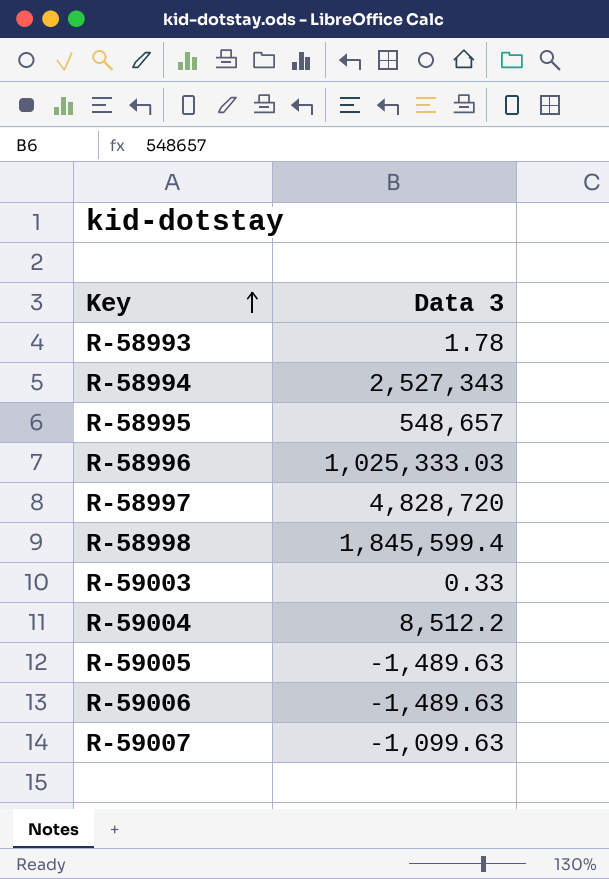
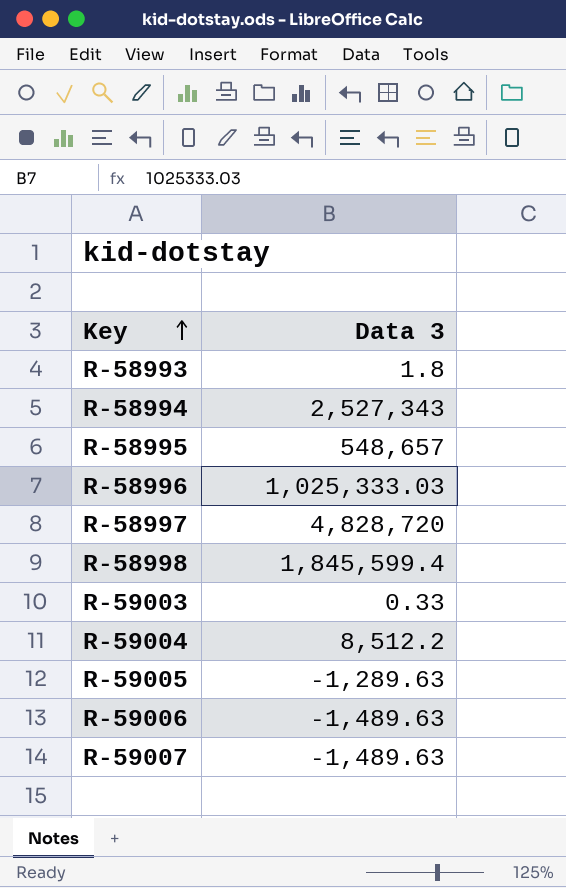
R-58993 | Data 3: 1.78 -> 1.8
R-59005 | Data 3: -1,489.63 -> -1,289.63
R-59007 | Data 3: -1,099.63 -> -1,489.63

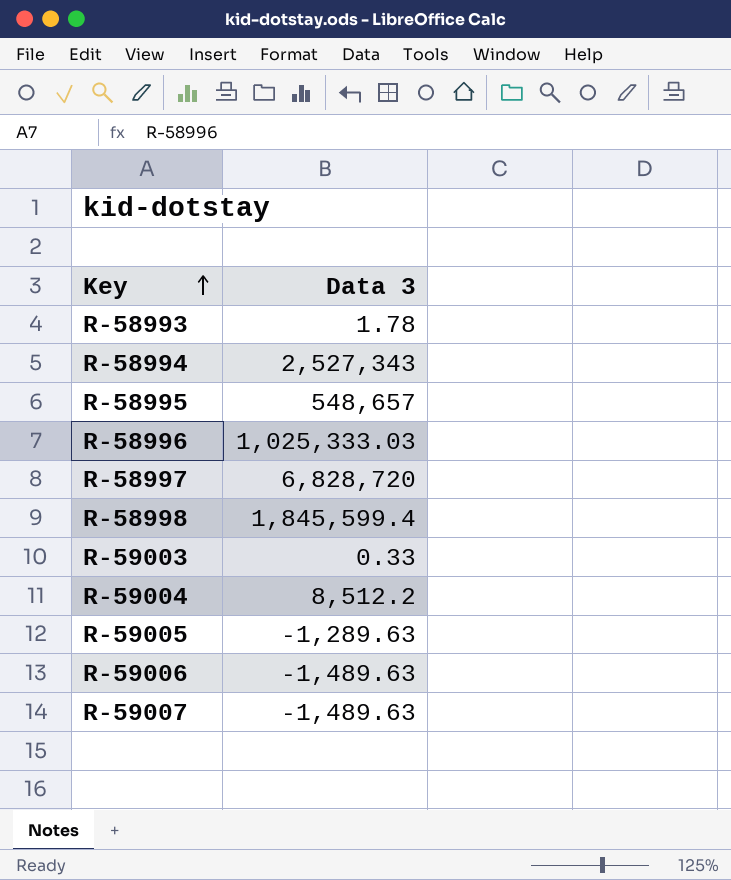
R-58993 | Data 3: 1.8 -> 1.78
R-58997 | Data 3: 4,828,720 -> 6,828,720

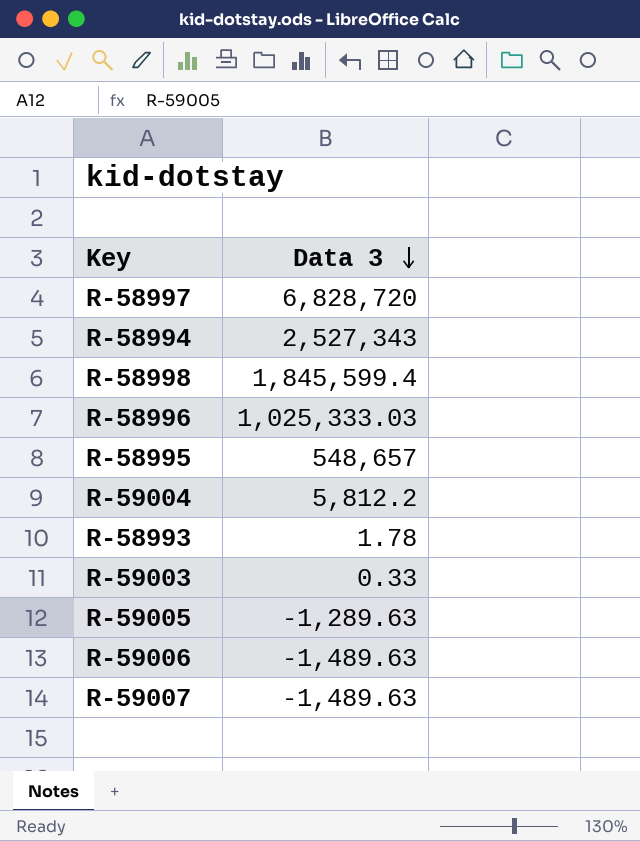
row order: Key ascending -> Data 3 descending
R-59004 | Data 3: 8,512.2 -> 5,812.2

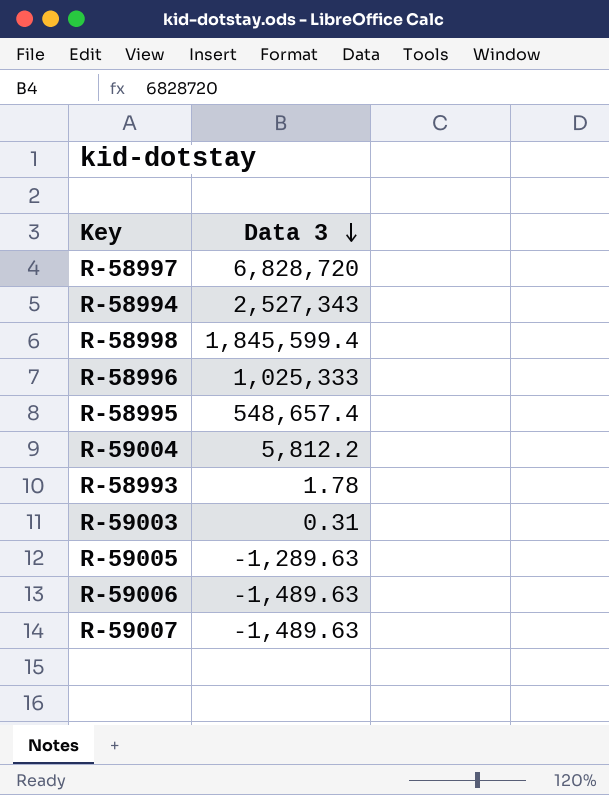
R-58996 | Data 3: 1,025,333.03 -> 1,025,333
R-58995 | Data 3: 548,657 -> 548,657.4
R-59003 | Data 3: 0.33 -> 0.31

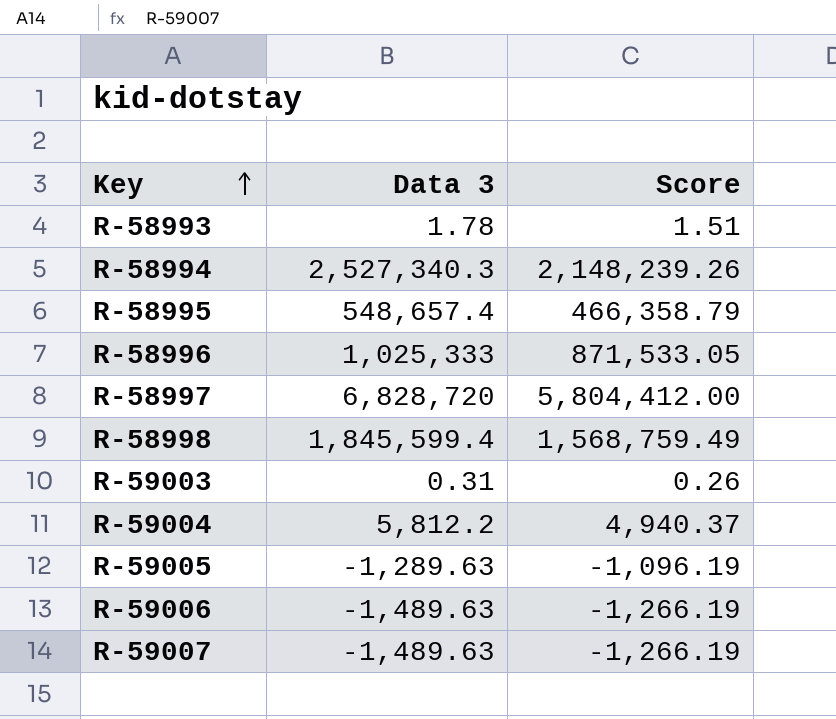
row order: Data 3 descending -> Key ascending
column Score | formula: none -> [Data 3] * 0.85
R-58994 | Data 3: 2,527,343 -> 2,527,340.3

